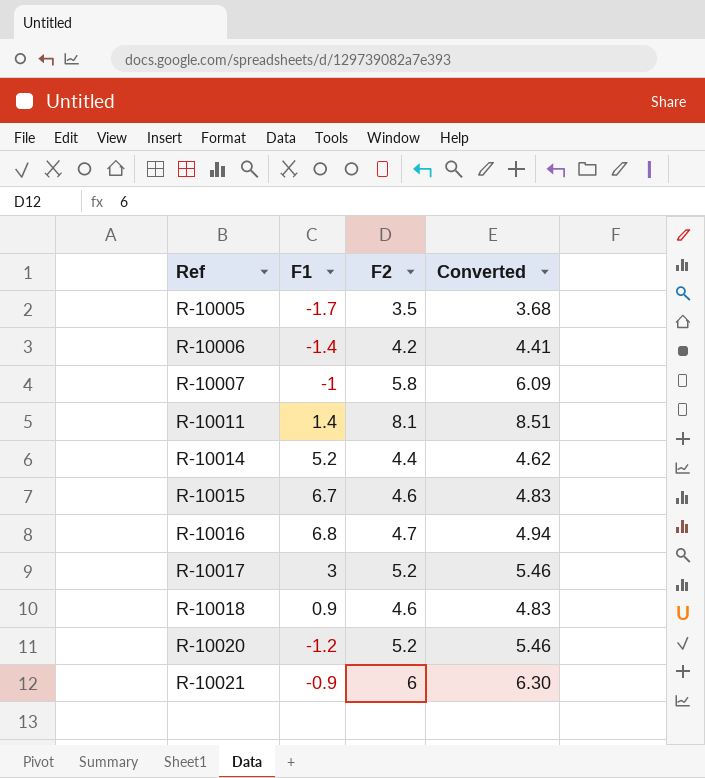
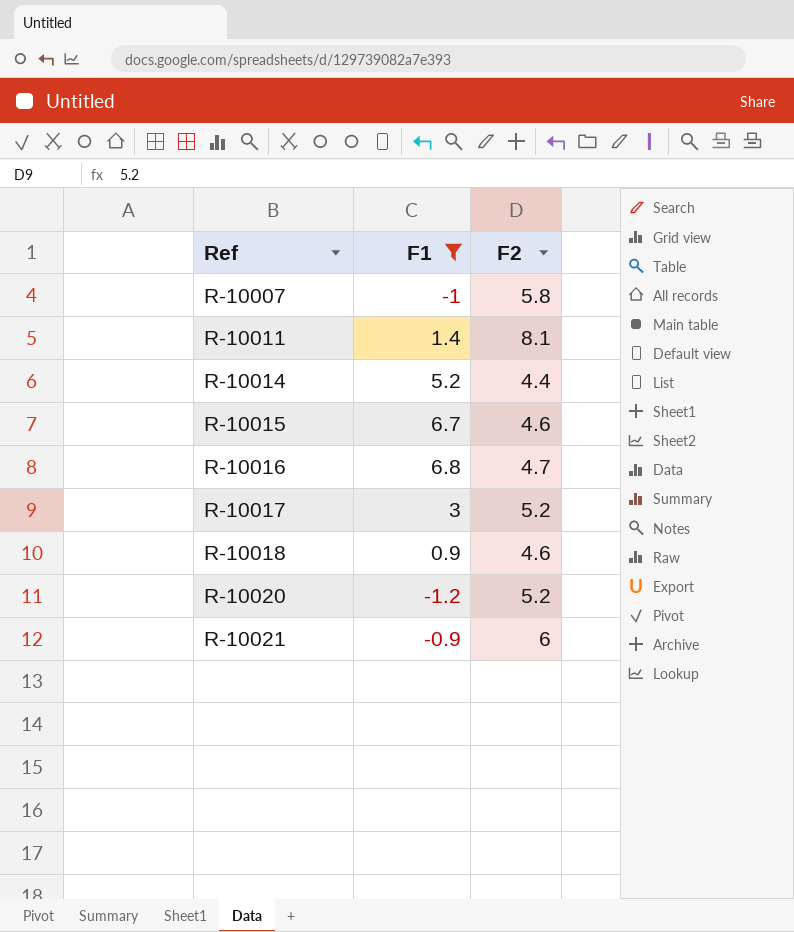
filter: none -> F1 >= -1.2
column Converted | formula: [F2] * 1.05 -> none

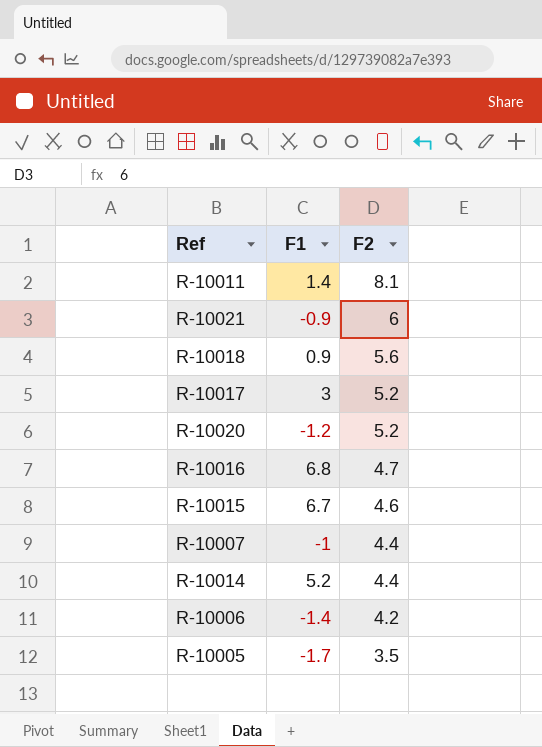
filter: F1 >= -1.2 -> none
row order: Ref ascending -> F2 descending
R-10018 | F2: 4.6 -> 5.6
R-10007 | F2: 5.8 -> 4.4

